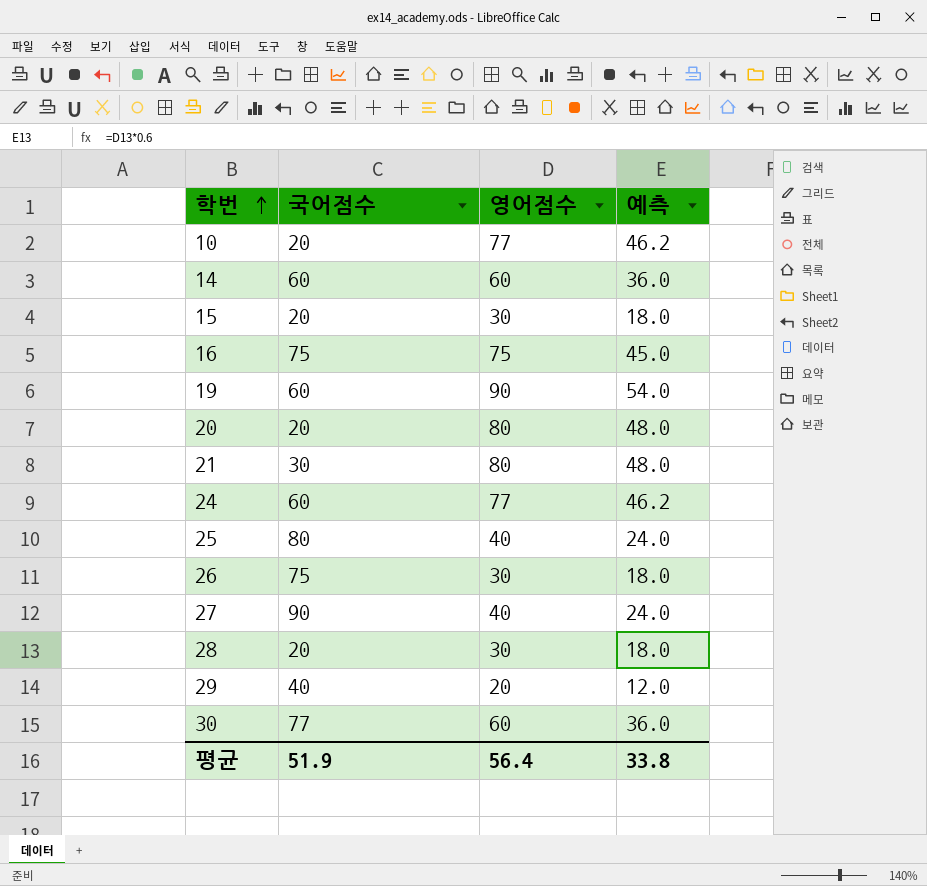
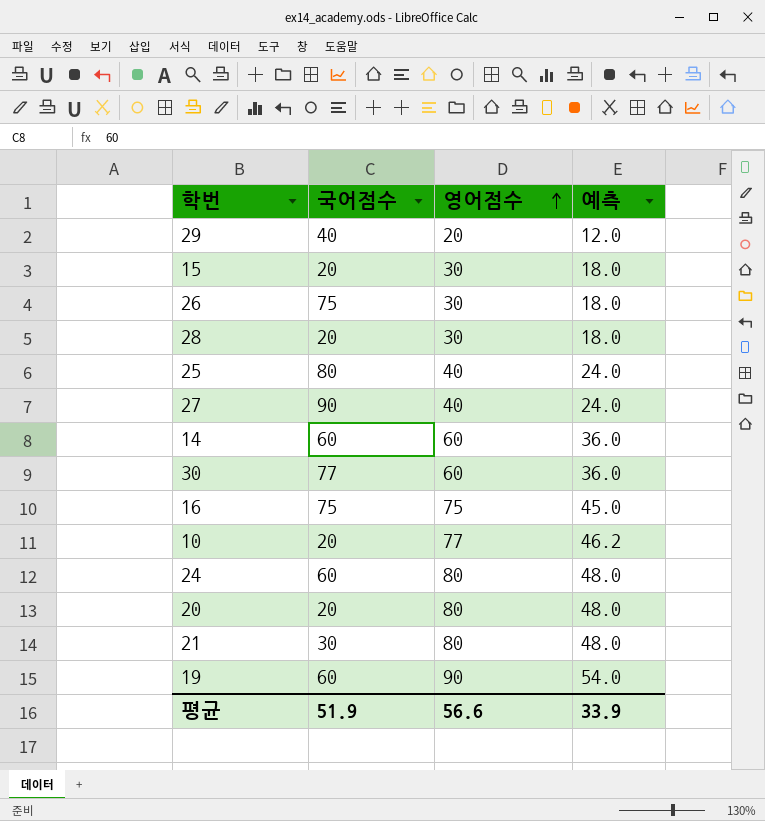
row order: 학번 ascending -> 영어점수 ascending
24 | 영어점수: 77 -> 80
24 | 예측: 46.2 -> 48.0
평균 | 영어점수: 56.4 -> 56.6
평균 | 예측: 33.8 -> 33.9

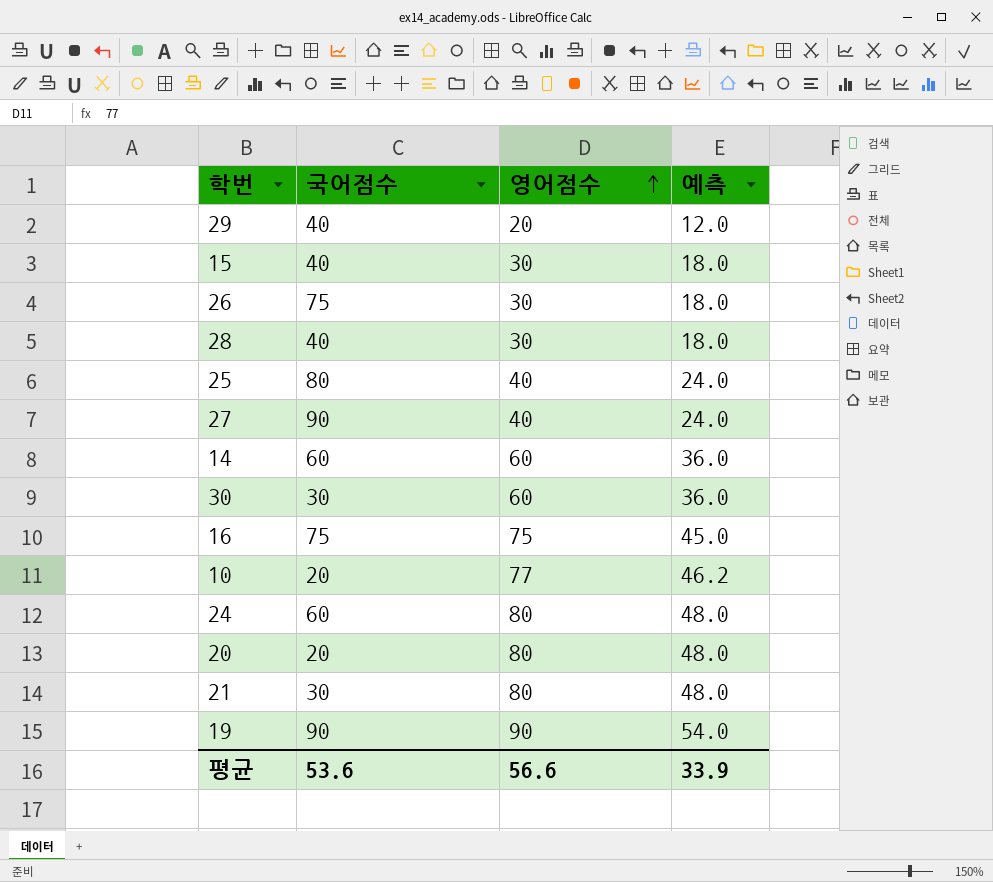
15 | 국어점수: 20 -> 40
28 | 국어점수: 20 -> 40
30 | 국어점수: 77 -> 30
19 | 국어점수: 60 -> 90
평균 | 국어점수: 51.9 -> 53.6

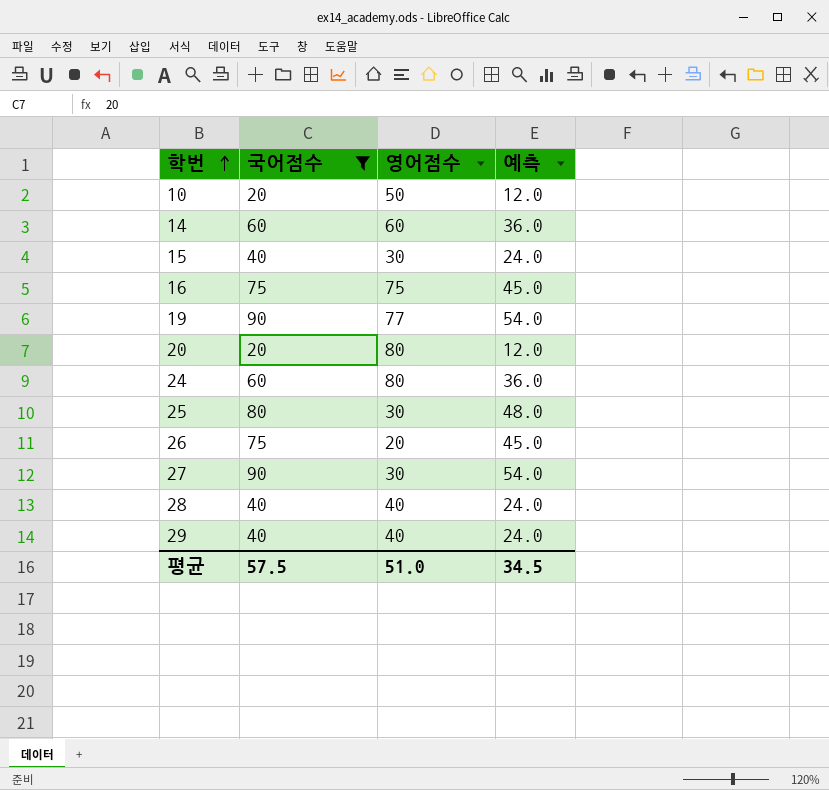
filter: none -> 국어점수 != 30
row order: 영어점수 ascending -> 학번 ascending
column 예측 | formula: [영어점수] * 0.6 -> [국어점수] * 0.6
10 | 영어점수: 77 -> 50
19 | 영어점수: 90 -> 77
25 | 영어점수: 40 -> 30
26 | 영어점수: 30 -> 20
27 | 영어점수: 40 -> 30
28 | 영어점수: 30 -> 40
29 | 영어점수: 20 -> 40
평균 | 국어점수: 53.6 -> 57.5
평균 | 영어점수: 56.6 -> 51.0
평균 | 예측: 33.9 -> 34.5

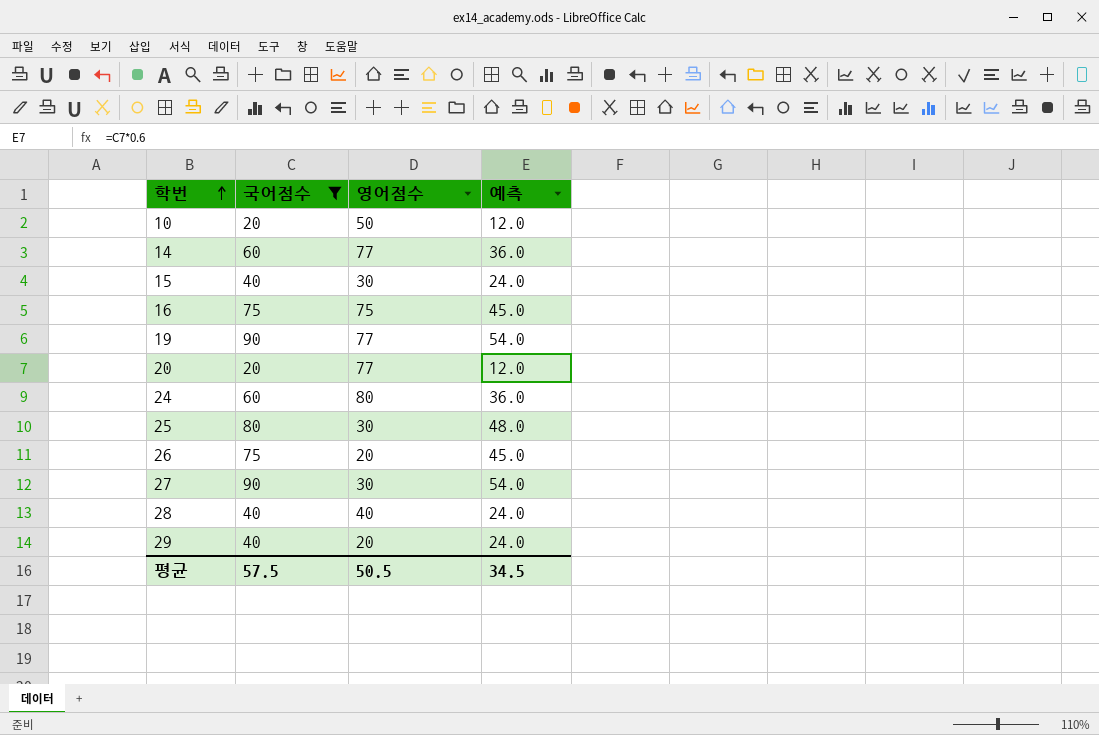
14 | 영어점수: 60 -> 77
20 | 영어점수: 80 -> 77
29 | 영어점수: 40 -> 20
평균 | 영어점수: 51.0 -> 50.5

